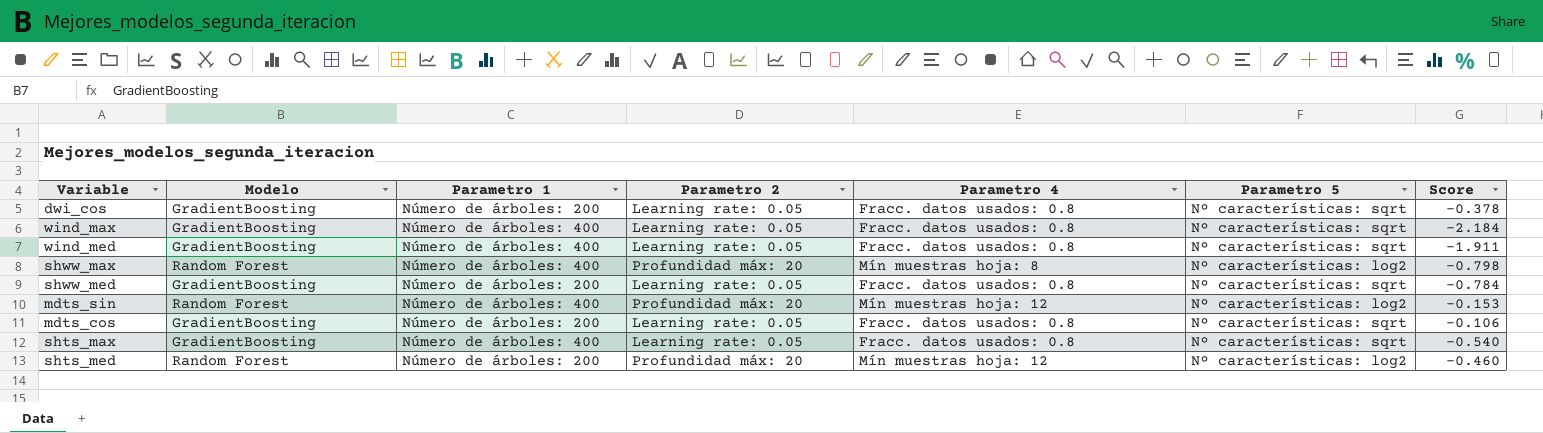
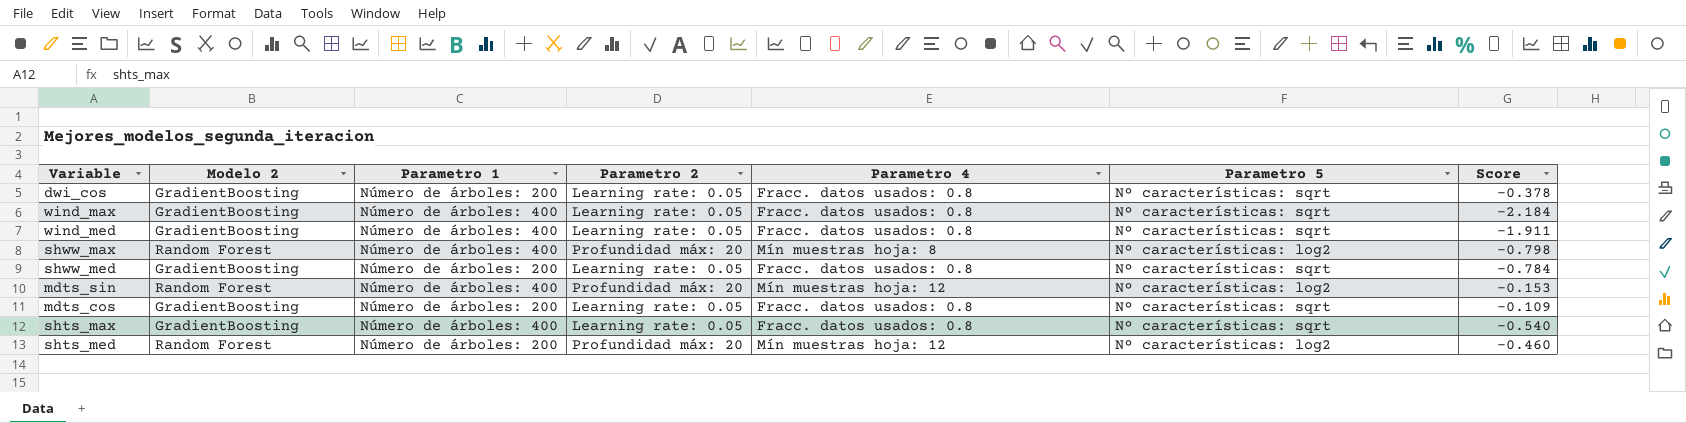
column name: Modelo -> Modelo 2
mdts_cos | Score: -0.106 -> -0.109

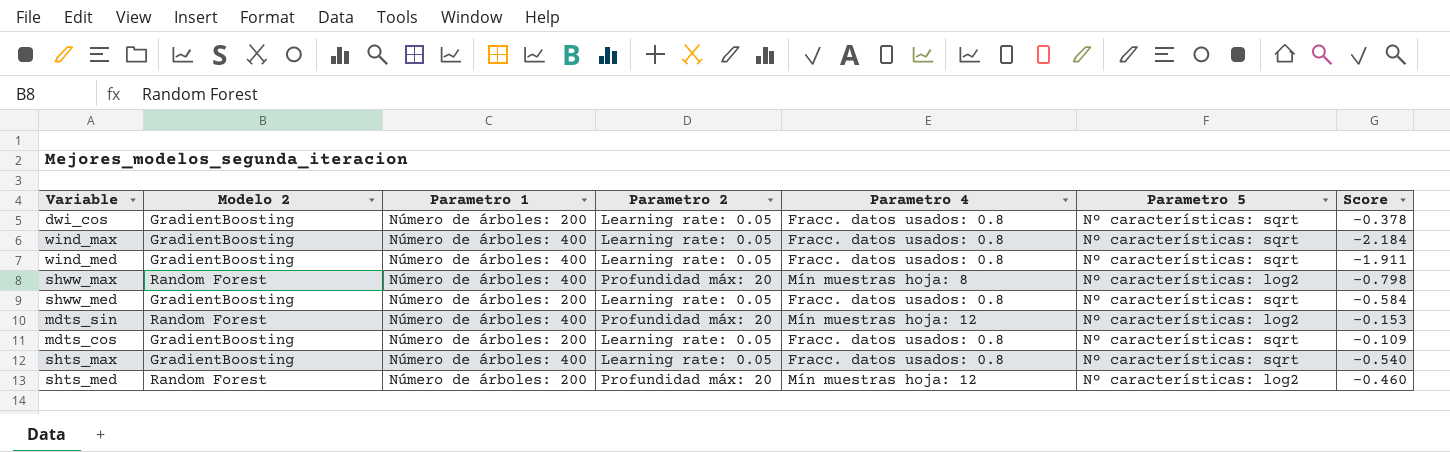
shww_med | Score: -0.784 -> -0.584

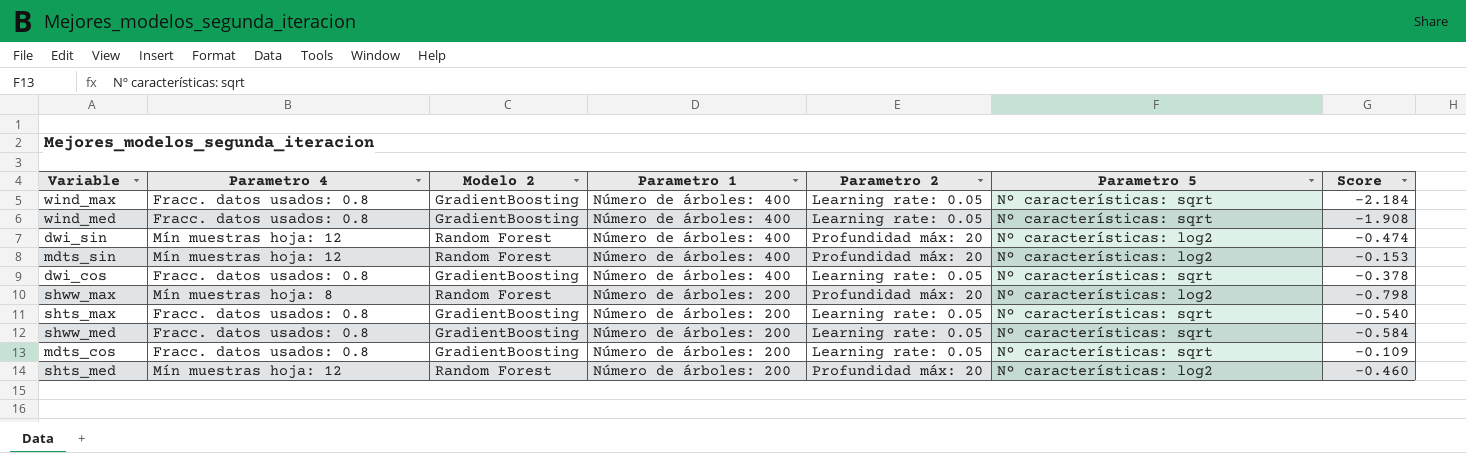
row order: none -> Parametro 1 descending
column Parametro 4 | position: 5 -> 2
wind_med | Score: -1.911 -> -1.908
row dwi_sin: none -> Mín muestras hoja: 12 | Random Forest | Número de árboles: 400 | Profundidad máx: 20 | Nº características: log2 | -0.474
dwi_cos | Parametro 1: Número de árboles: 200 -> Número de árboles: 400
shww_max | Parametro 1: Número de árboles: 400 -> Número de árboles: 200
shts_max | Parametro 1: Número de árboles: 400 -> Número de árboles: 200

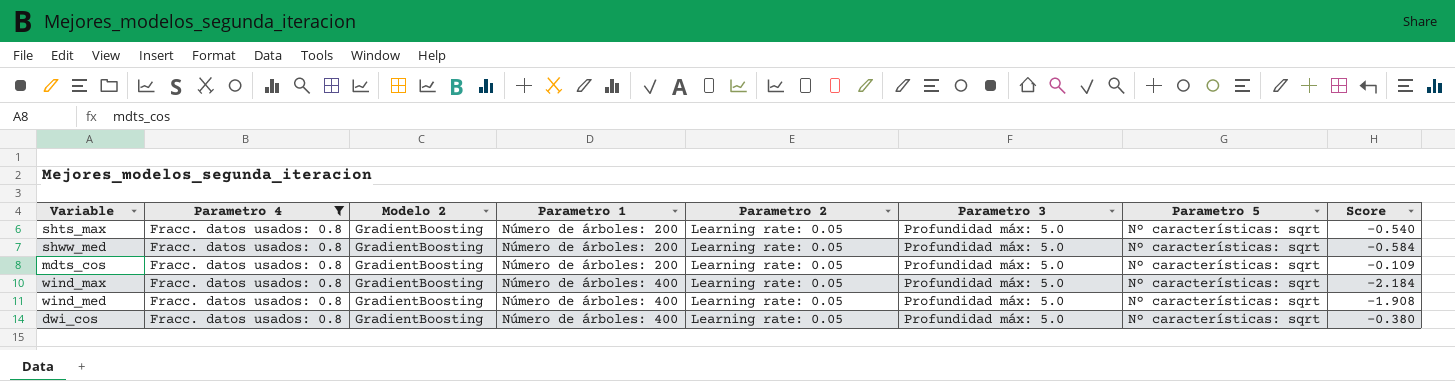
filter: none -> Parametro 4 = Fracc. datos usados: 0.8
row order: Parametro 1 descending -> Parametro 1 ascending
column Parametro 3 | position: none -> 6
dwi_cos | Score: -0.378 -> -0.380

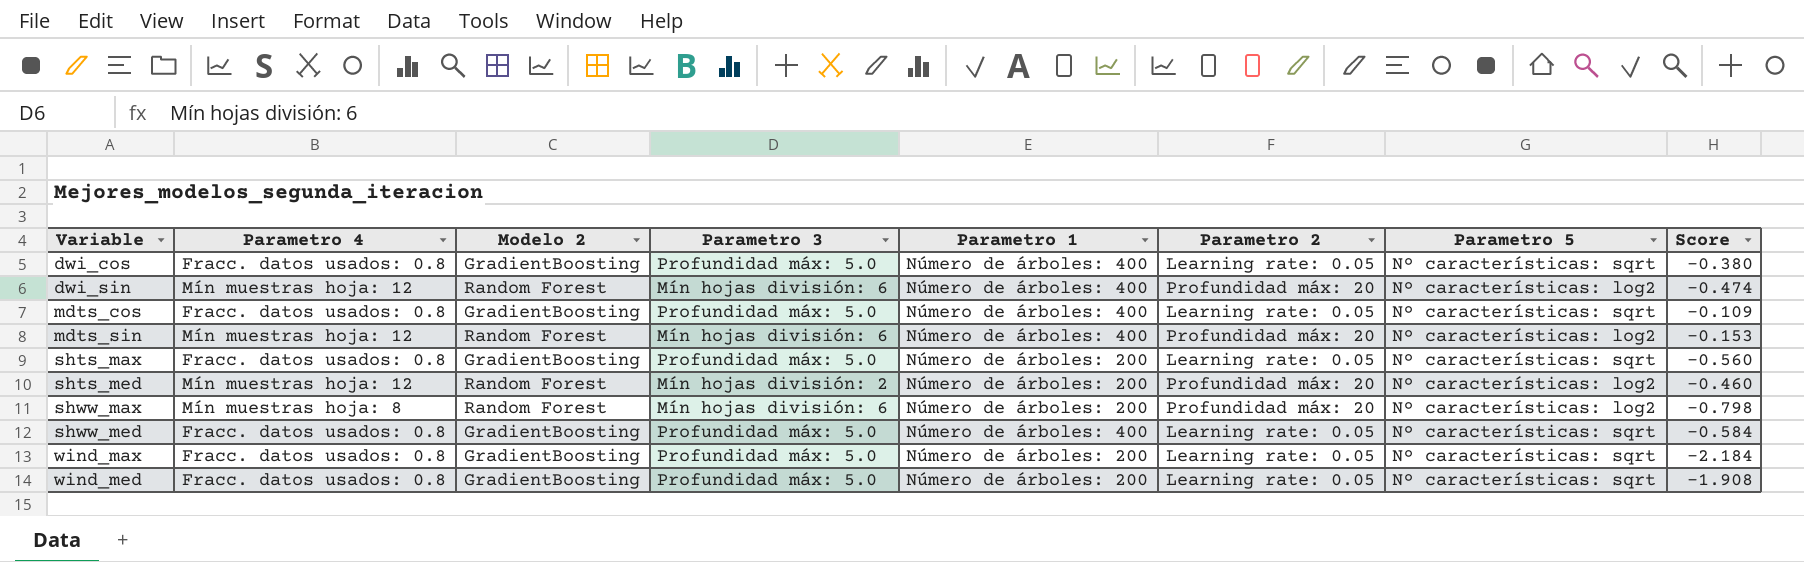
filter: Parametro 4 = Fracc. datos usados: 0.8 -> none
row order: Parametro 1 ascending -> Variable ascending
column Parametro 3 | position: 6 -> 4
mdts_cos | Parametro 1: Número de árboles: 200 -> Número de árboles: 400
shts_max | Score: -0.540 -> -0.560
shww_med | Parametro 1: Número de árboles: 200 -> Número de árboles: 400
wind_max | Parametro 1: Número de árboles: 400 -> Número de árboles: 200
wind_med | Parametro 1: Número de árboles: 400 -> Número de árboles: 200

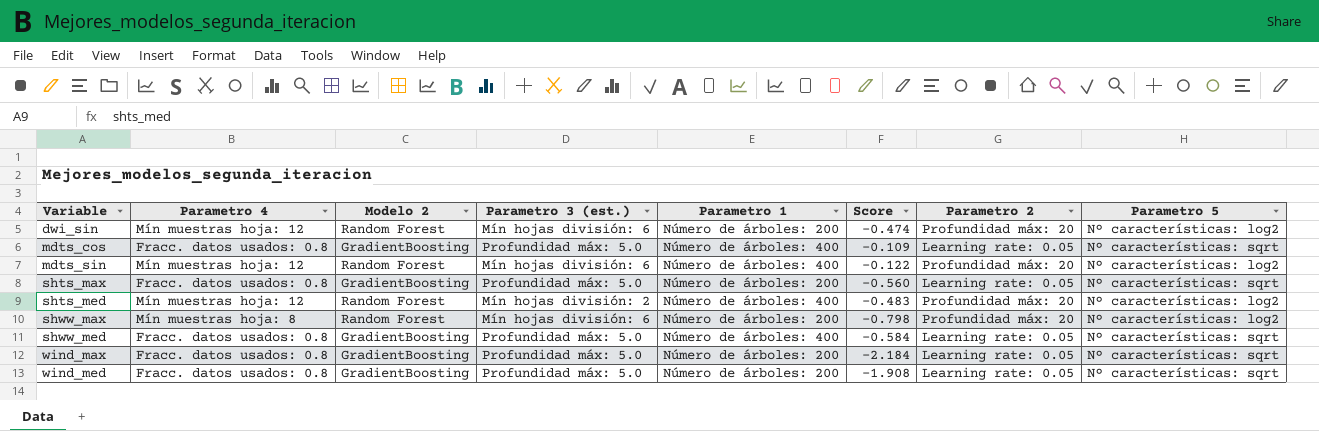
column name: Parametro 3 -> Parametro 3 (est.)
column Score | position: 8 -> 6
row dwi_cos: Fracc. datos usados: 0.8 | GradientBoosting | Profundidad máx: 5.0 | Número de árboles: 400 | Learning rate: 0.05 | Nº características: sqrt | -0.380 -> none
dwi_sin | Parametro 1: Número de árboles: 400 -> Número de árboles: 200
mdts_sin | Score: -0.153 -> -0.122
shts_med | Parametro 1: Número de árboles: 200 -> Número de árboles: 400
shts_med | Score: -0.460 -> -0.483

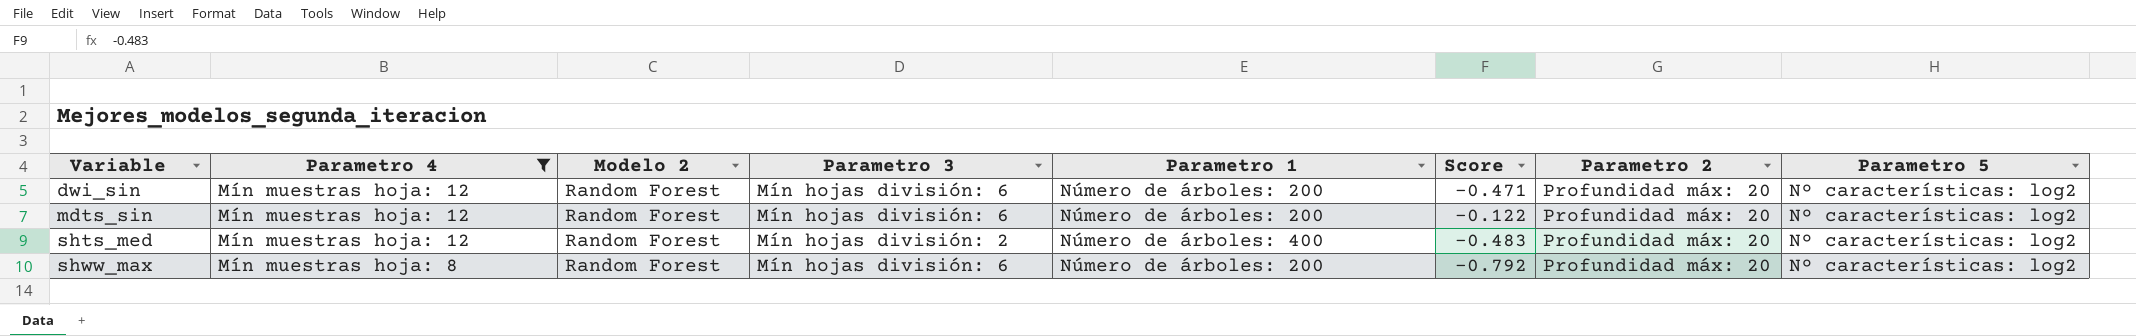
filter: none -> Parametro 4 != Fracc. datos usados: 0.8
column name: Parametro 3 (est.) -> Parametro 3
dwi_sin | Score: -0.474 -> -0.471
mdts_sin | Parametro 1: Número de árboles: 400 -> Número de árboles: 200
shww_max | Score: -0.798 -> -0.792

